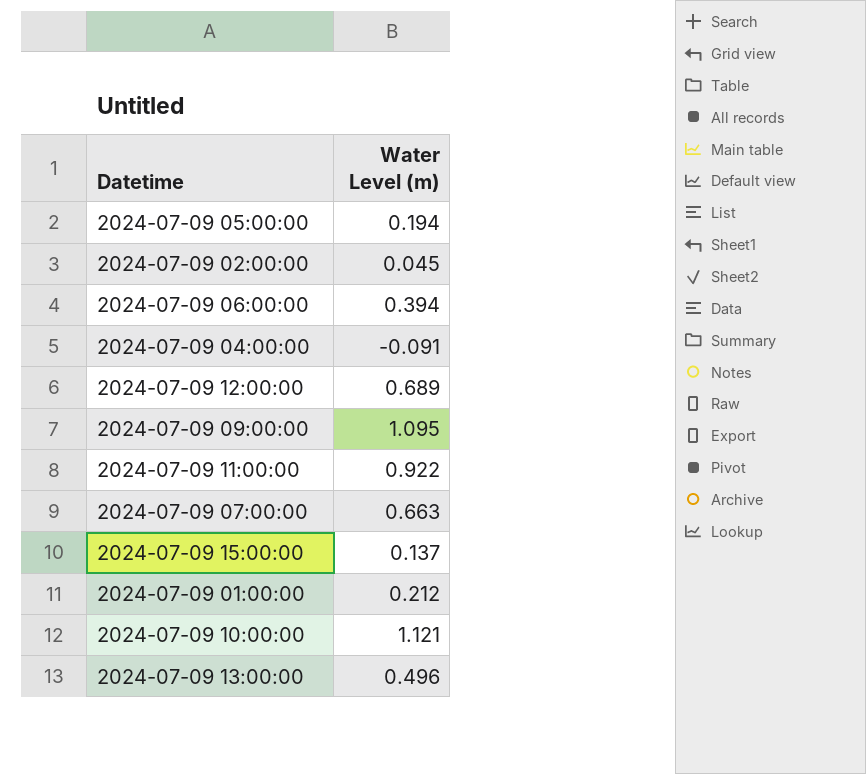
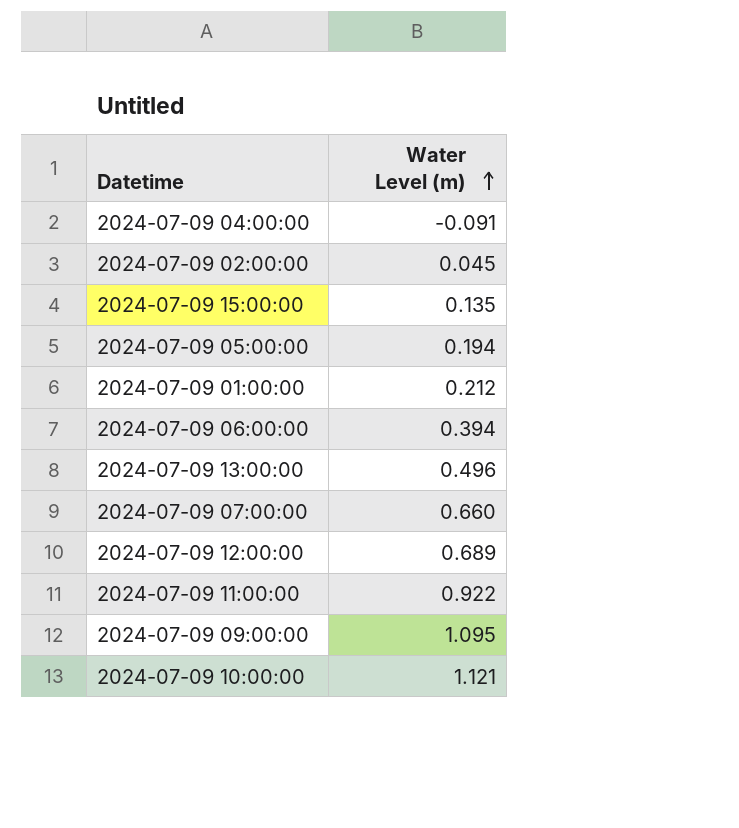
row order: none -> Water Level (m) ascending
2024-07-09 15:00:00 | Water Level (m): 0.137 -> 0.135
2024-07-09 07:00:00 | Water Level (m): 0.663 -> 0.660

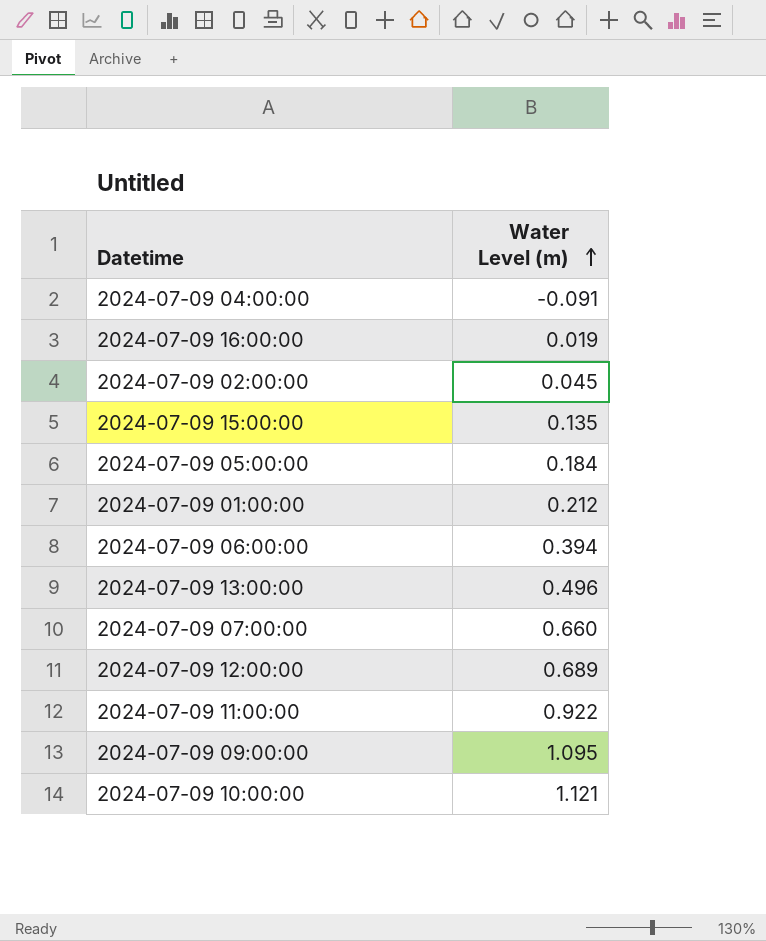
row 2024-07-09 16:00:00: none -> 0.019
2024-07-09 05:00:00 | Water Level (m): 0.194 -> 0.184

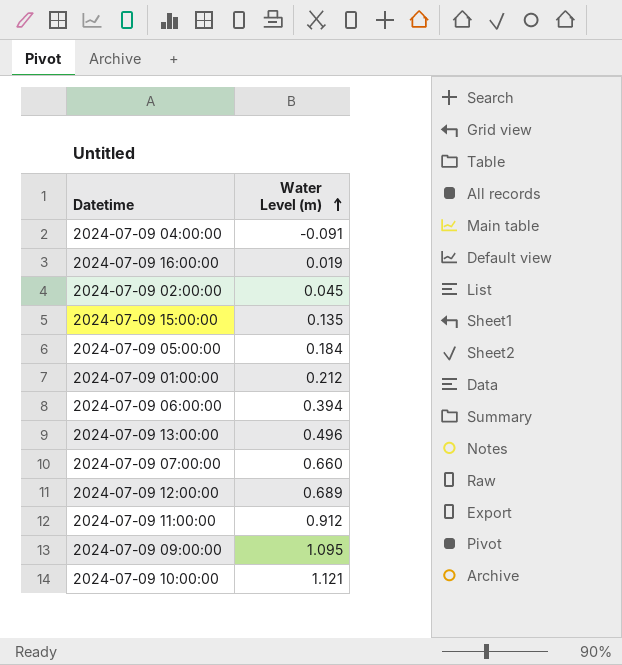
2024-07-09 11:00:00 | Water Level (m): 0.922 -> 0.912

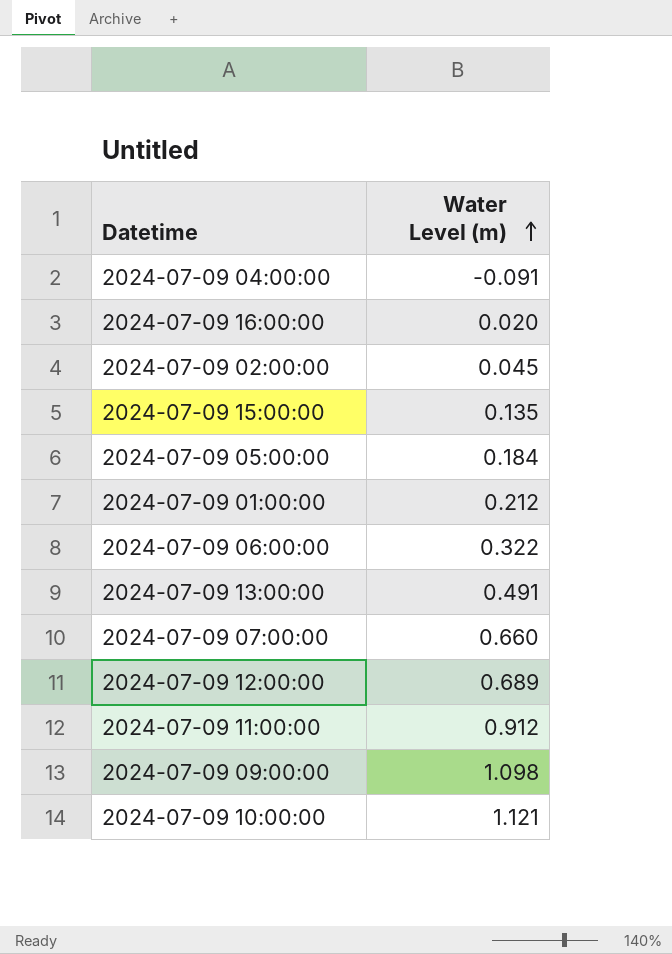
2024-07-09 16:00:00 | Water Level (m): 0.019 -> 0.020
2024-07-09 06:00:00 | Water Level (m): 0.394 -> 0.322
2024-07-09 13:00:00 | Water Level (m): 0.496 -> 0.491
2024-07-09 09:00:00 | Water Level (m): 1.095 -> 1.098

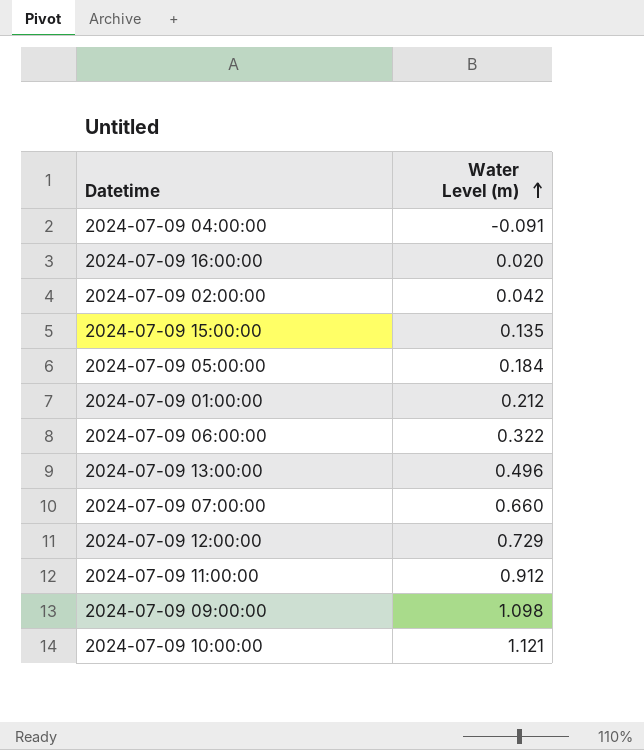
2024-07-09 02:00:00 | Water Level (m): 0.045 -> 0.042
2024-07-09 13:00:00 | Water Level (m): 0.491 -> 0.496
2024-07-09 12:00:00 | Water Level (m): 0.689 -> 0.729

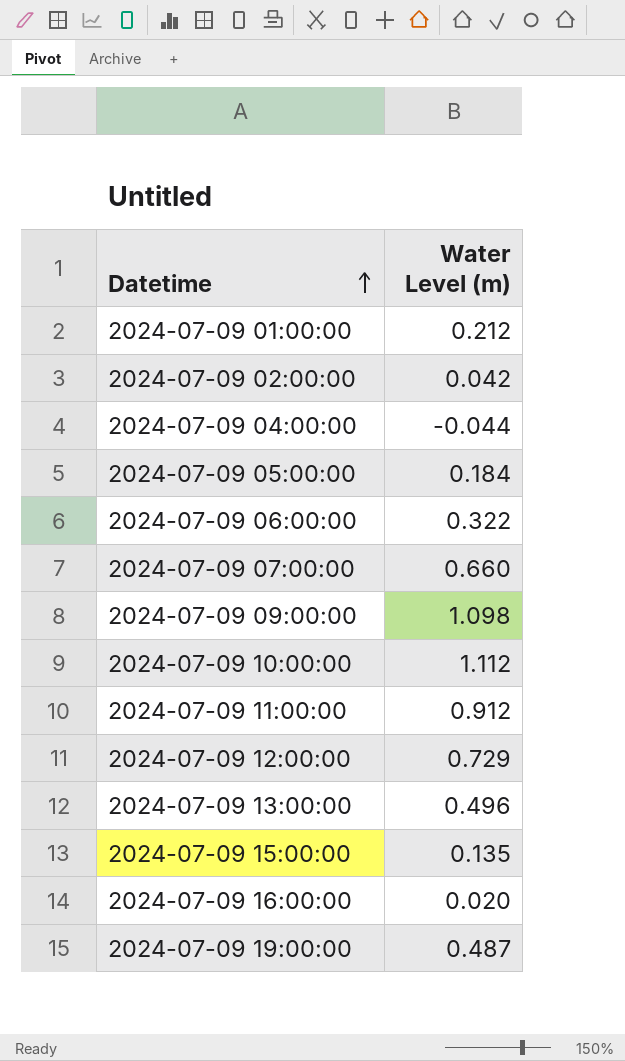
row order: Water Level (m) ascending -> Datetime ascending
2024-07-09 04:00:00 | Water Level (m): -0.091 -> -0.044
2024-07-09 10:00:00 | Water Level (m): 1.121 -> 1.112
row 2024-07-09 19:00:00: none -> 0.487

